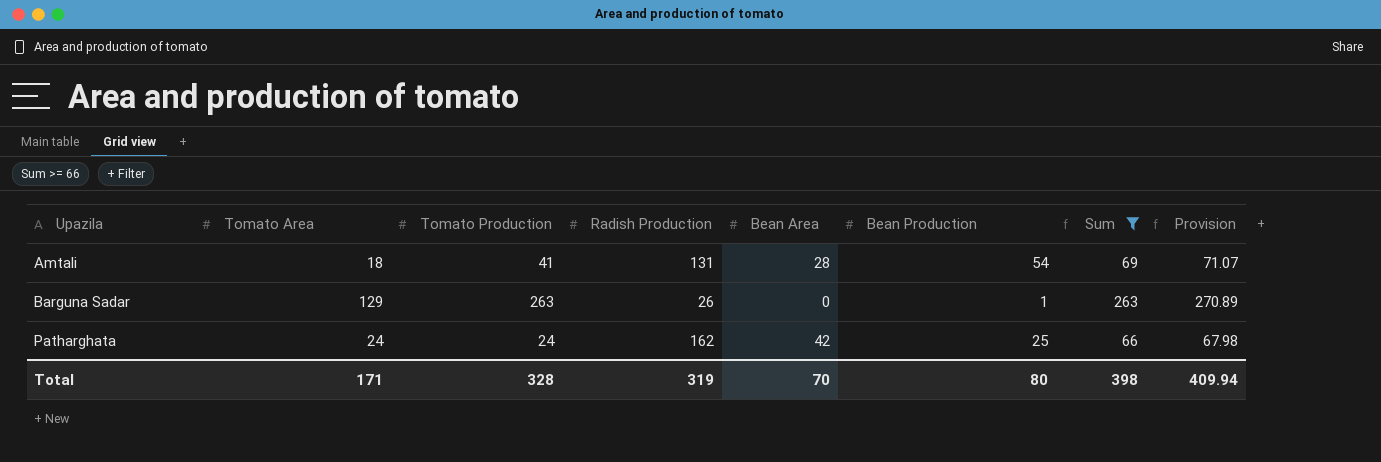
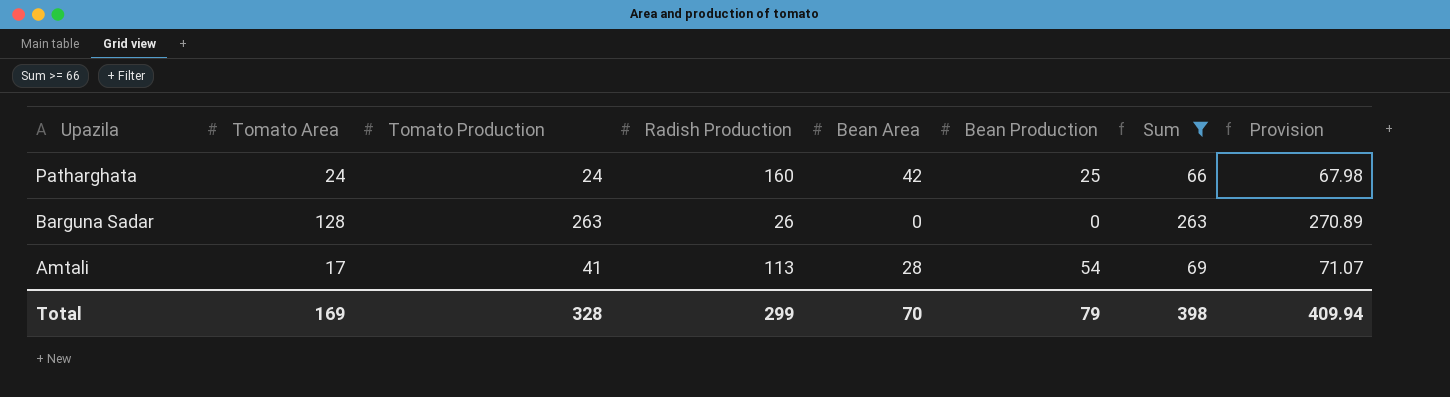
row order: Upazila ascending -> Upazila descending
Patharghata | Radish Production: 162 -> 160
Barguna Sadar | Tomato Area: 129 -> 128
Barguna Sadar | Bean Production: 1 -> 0
Amtali | Tomato Area: 18 -> 17
Amtali | Radish Production: 131 -> 113
Total | Tomato Area: 171 -> 169
Total | Radish Production: 319 -> 299
Total | Bean Production: 80 -> 79

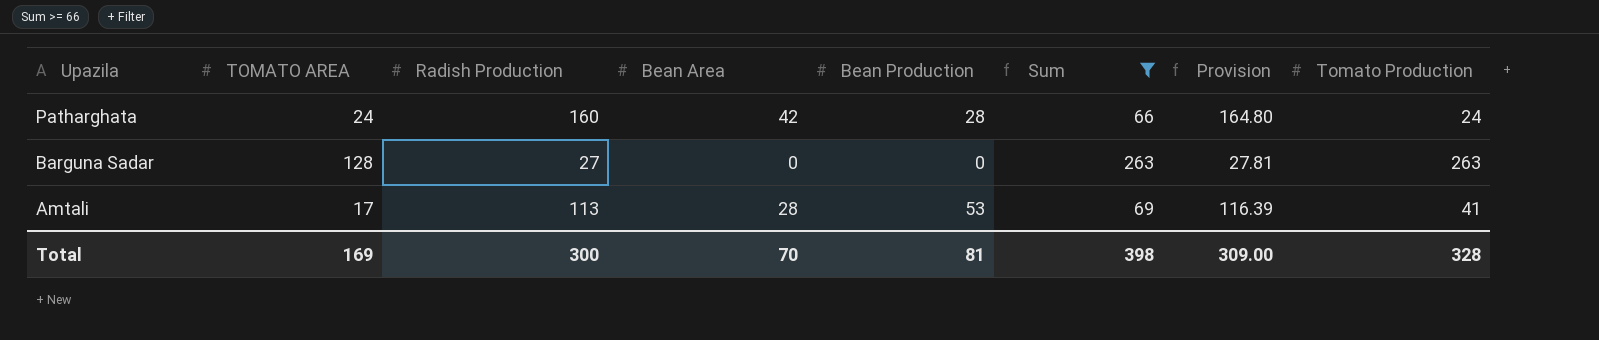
column name: Tomato Area -> TOMATO AREA
column Provision | formula: [Sum] * 1.03 -> [Radish Production] * 1.03
column Tomato Production | position: 3 -> 8
Patharghata | Bean Production: 25 -> 28
Barguna Sadar | Radish Production: 26 -> 27
Amtali | Bean Production: 54 -> 53
Total | Radish Production: 299 -> 300
Total | Bean Production: 79 -> 81
Total | Provision: 409.94 -> 309.00

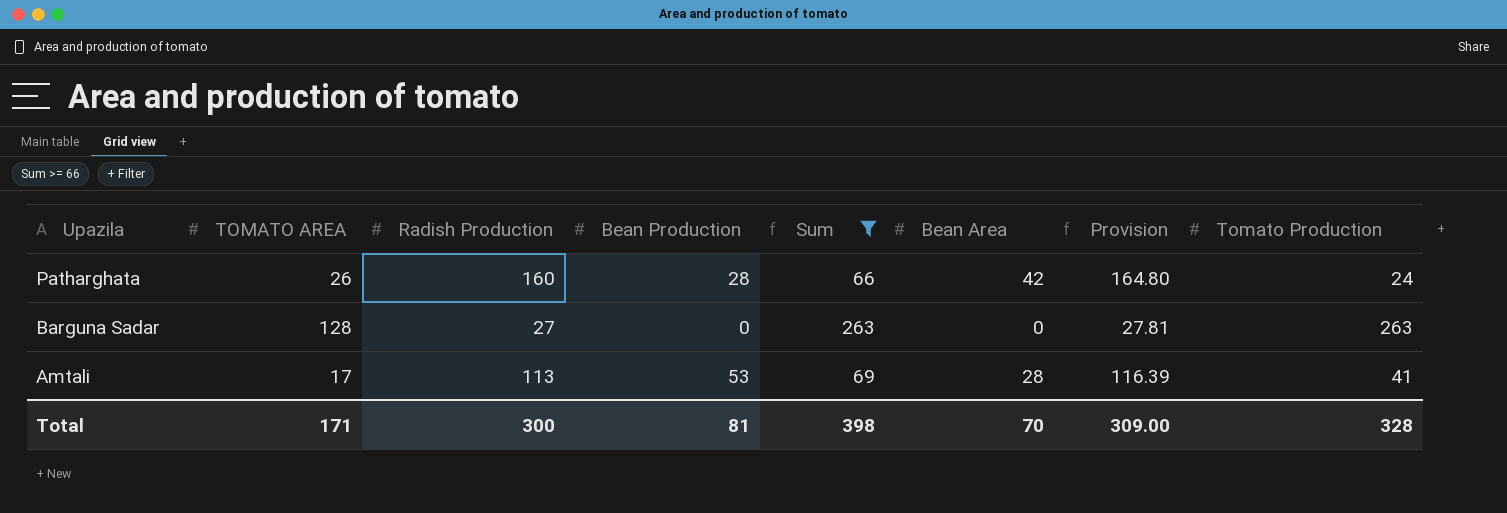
column Bean Area | position: 4 -> 6
Patharghata | TOMATO AREA: 24 -> 26
Total | TOMATO AREA: 169 -> 171

